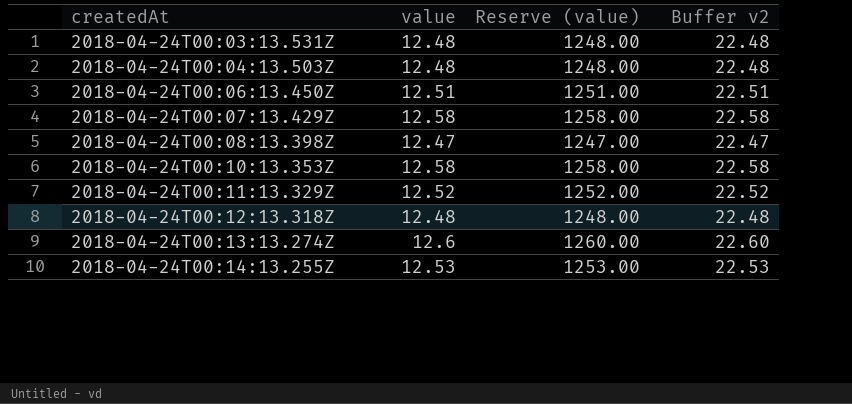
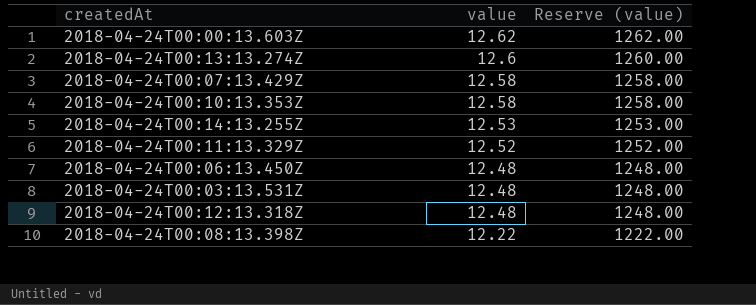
row order: createdAt ascending -> value descending
column Buffer v2 | formula: [value] + 10 -> none
row 2018-04-24T00:04:13.503Z: 12.48 | 1248.00 | 22.48 -> none
row 2018-04-24T00:00:13.603Z: none -> 12.62 | 1262.00
2018-04-24T00:06:13.450Z | value: 12.51 -> 12.48
2018-04-24T00:06:13.450Z | Reserve (value): 1251.00 -> 1248.00
2018-04-24T00:08:13.398Z | value: 12.47 -> 12.22
2018-04-24T00:08:13.398Z | Reserve (value): 1247.00 -> 1222.00

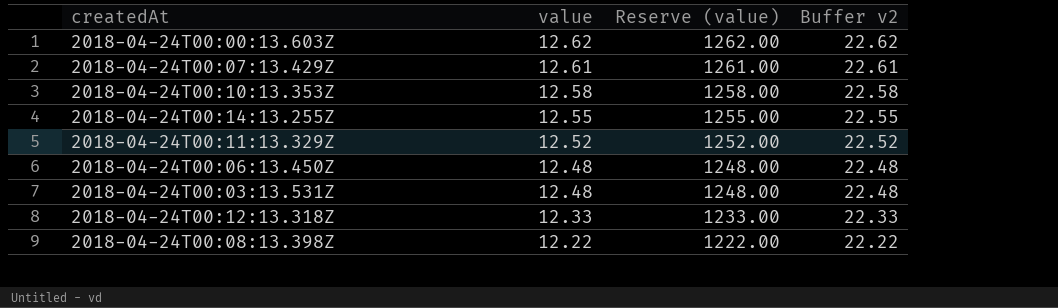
column Buffer v2 | formula: none -> [value] + 10
row 2018-04-24T00:13:13.274Z: 12.6 | 1260.00 -> none
2018-04-24T00:07:13.429Z | value: 12.58 -> 12.61
2018-04-24T00:07:13.429Z | Reserve (value): 1258.00 -> 1261.00
2018-04-24T00:14:13.255Z | value: 12.53 -> 12.55
2018-04-24T00:14:13.255Z | Reserve (value): 1253.00 -> 1255.00
2018-04-24T00:12:13.318Z | value: 12.48 -> 12.33
2018-04-24T00:12:13.318Z | Reserve (value): 1248.00 -> 1233.00

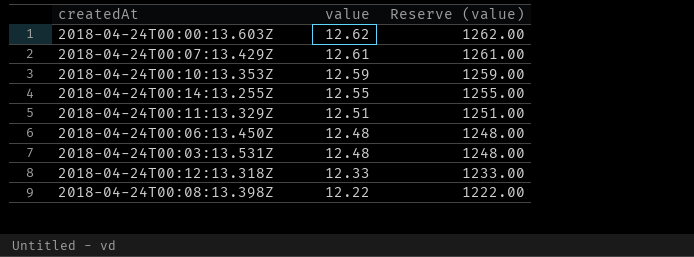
column Buffer v2 | formula: [value] + 10 -> none
2018-04-24T00:10:13.353Z | value: 12.58 -> 12.59
2018-04-24T00:10:13.353Z | Reserve (value): 1258.00 -> 1259.00
2018-04-24T00:11:13.329Z | value: 12.52 -> 12.51
2018-04-24T00:11:13.329Z | Reserve (value): 1252.00 -> 1251.00

